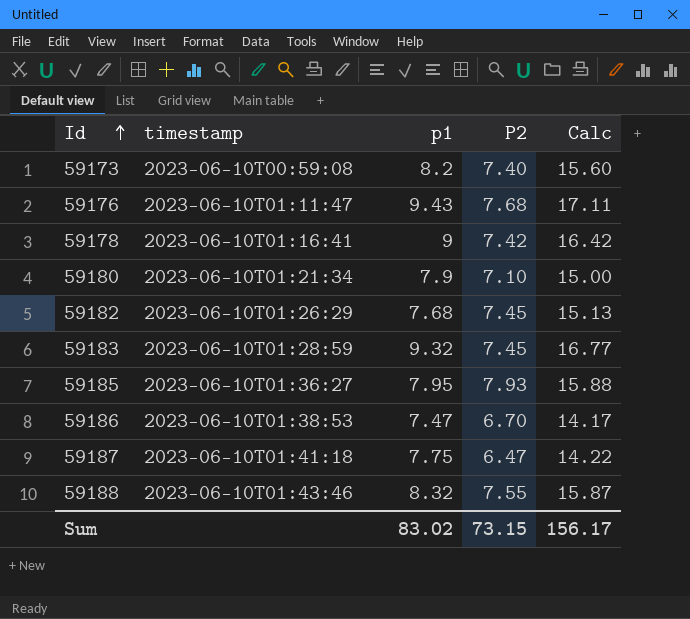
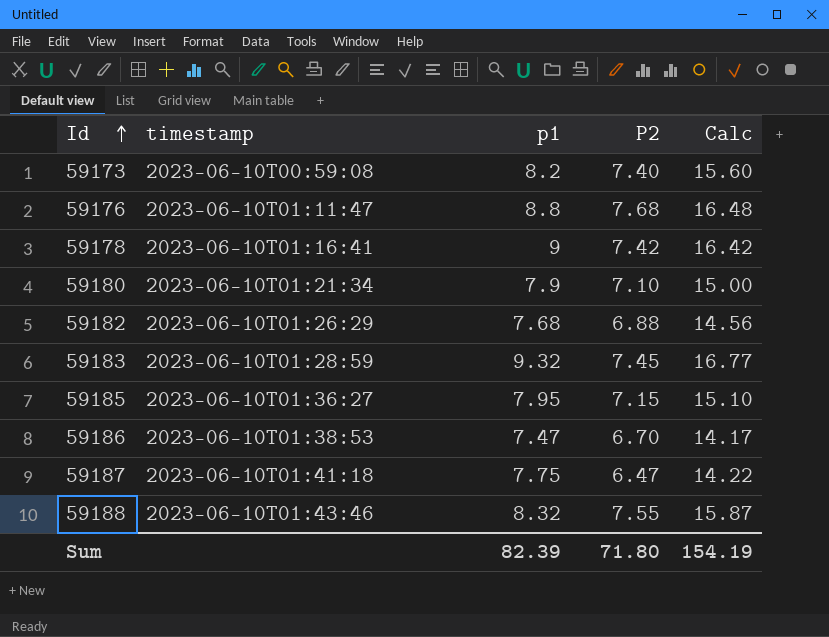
59176 | p1: 9.43 -> 8.8
59176 | Calc: 17.11 -> 16.48
59182 | P2: 7.45 -> 6.88
59182 | Calc: 15.13 -> 14.56
59185 | P2: 7.93 -> 7.15
59185 | Calc: 15.88 -> 15.10
Sum | p1: 83.02 -> 82.39
Sum | P2: 73.15 -> 71.80
Sum | Calc: 156.17 -> 154.19

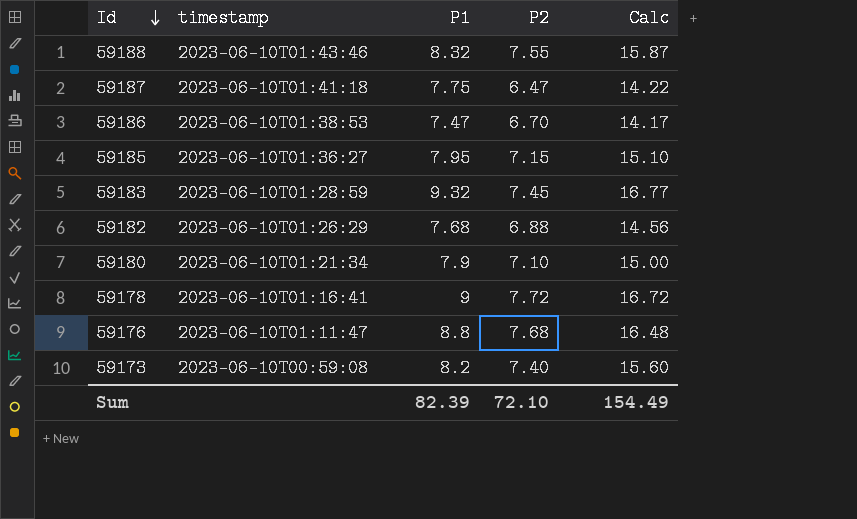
row order: Id ascending -> Id descending
column name: p1 -> P1
59178 | P2: 7.42 -> 7.72
59178 | Calc: 16.42 -> 16.72
Sum | P2: 71.80 -> 72.10
Sum | Calc: 154.19 -> 154.49

